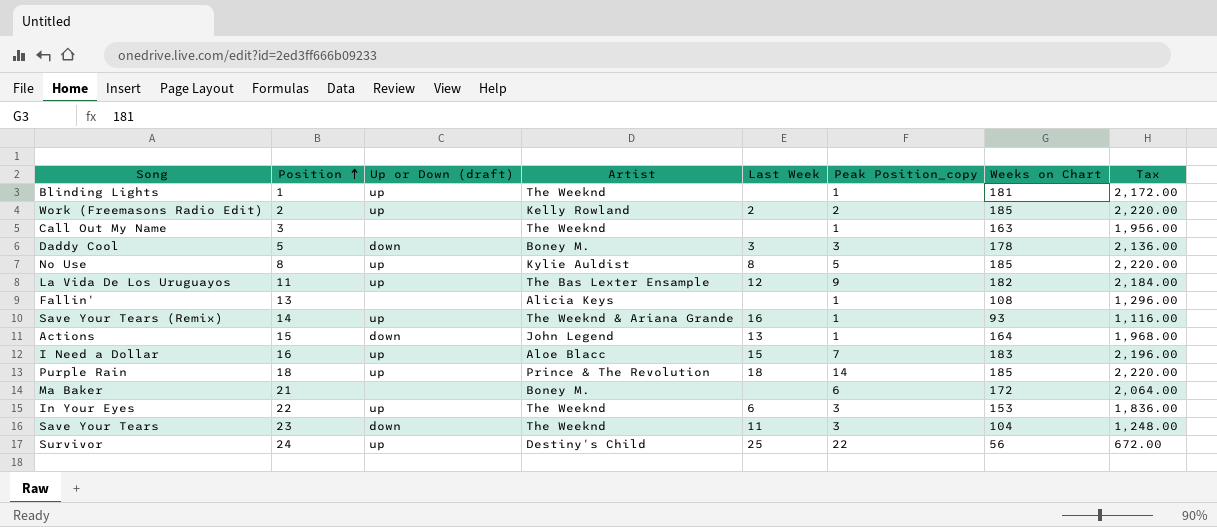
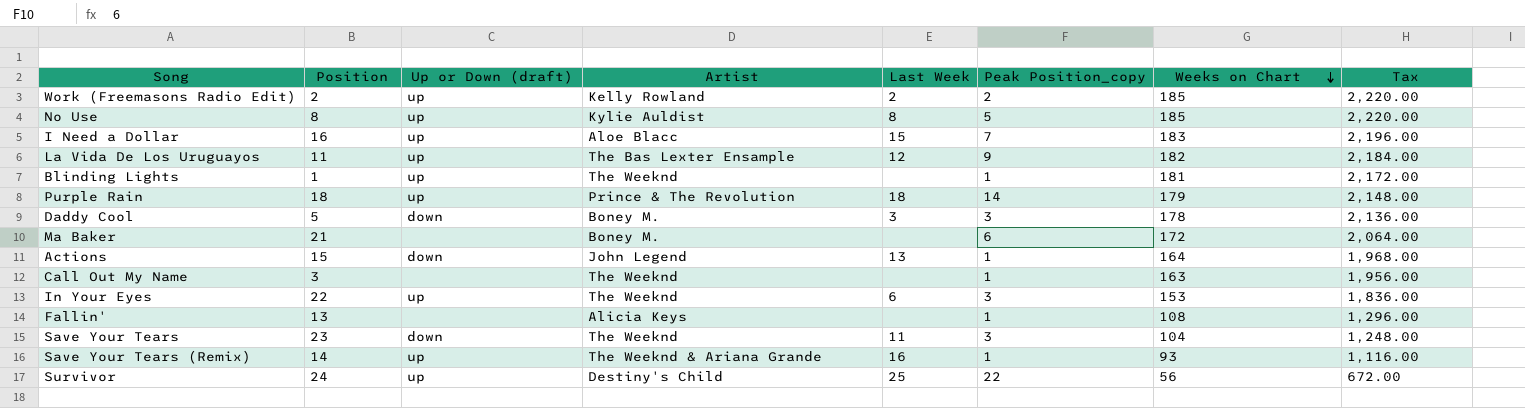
row order: Position ascending -> Weeks on Chart descending
Purple Rain | Weeks on Chart: 185 -> 179
Purple Rain | Tax: 2,220.00 -> 2,148.00

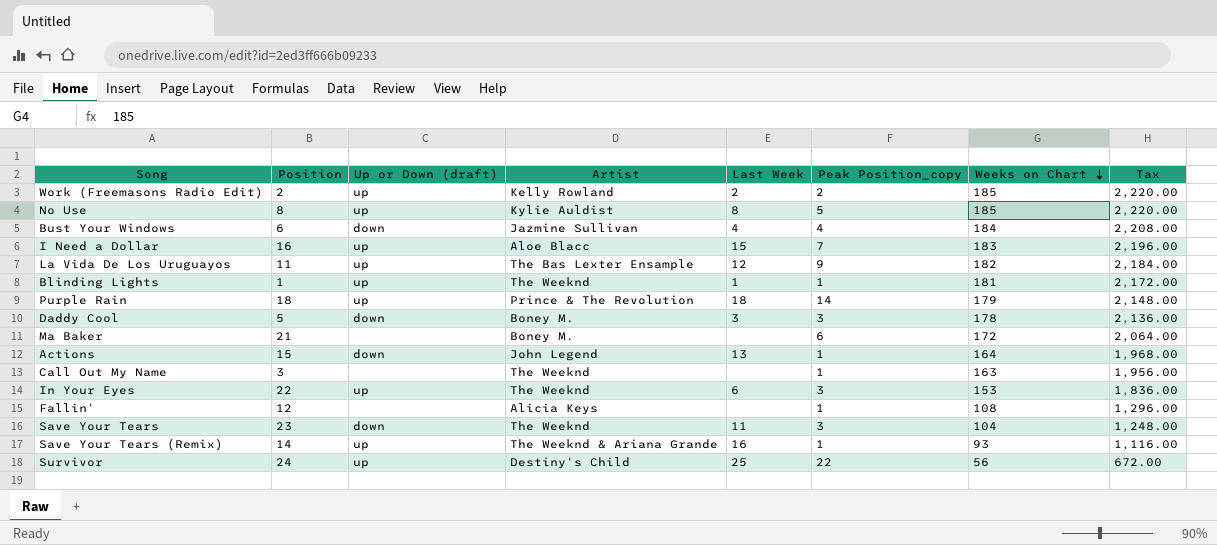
row Bust Your Windows: none -> 6 | down | Jazmine Sullivan | 4 | 4 | 184 | 2,208.00
Blinding Lights | Last Week: none -> 1
Fallin' | Position: 13 -> 12

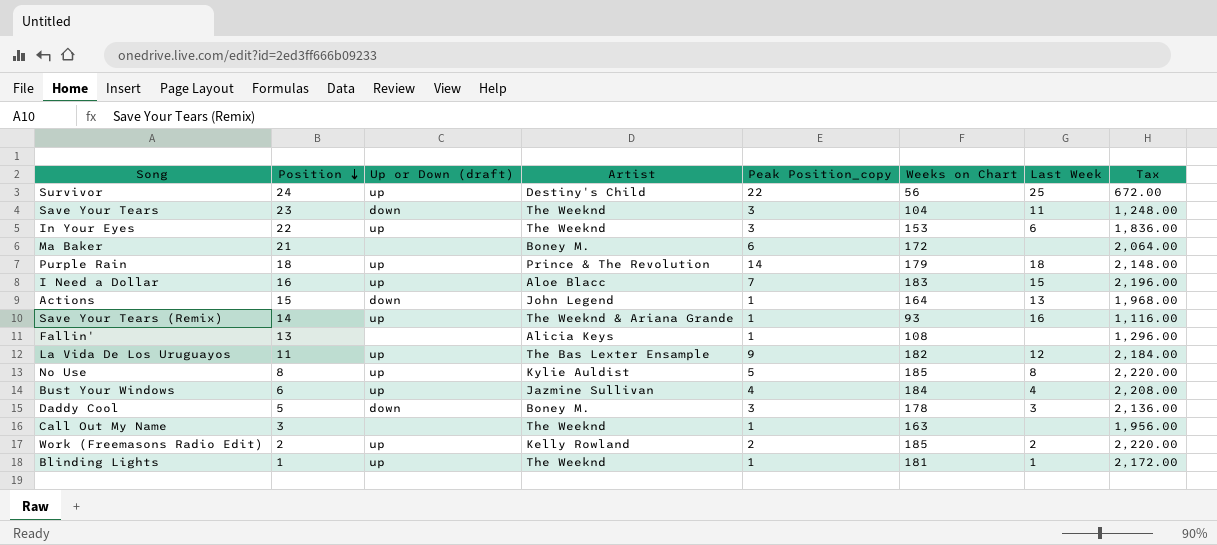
row order: Weeks on Chart descending -> Position descending
column Last Week | position: 5 -> 7
Fallin' | Position: 12 -> 13
Bust Your Windows | Up or Down (draft): down -> up

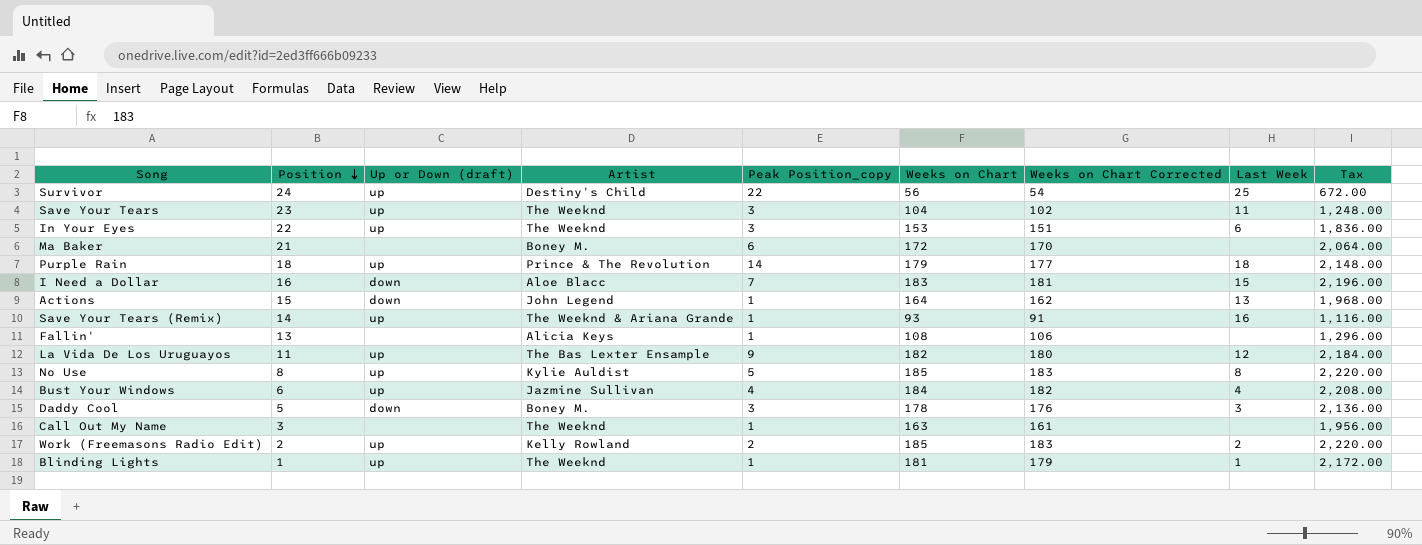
column Weeks on Chart Corrected | formula: none -> [Weeks on Chart] - 2
Save Your Tears | Up or Down (draft): down -> up
I Need a Dollar | Up or Down (draft): up -> down

